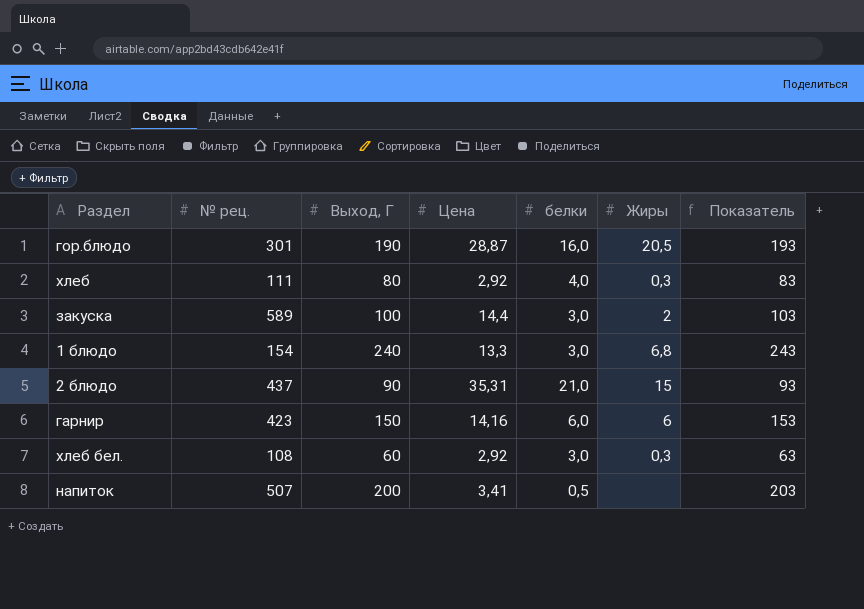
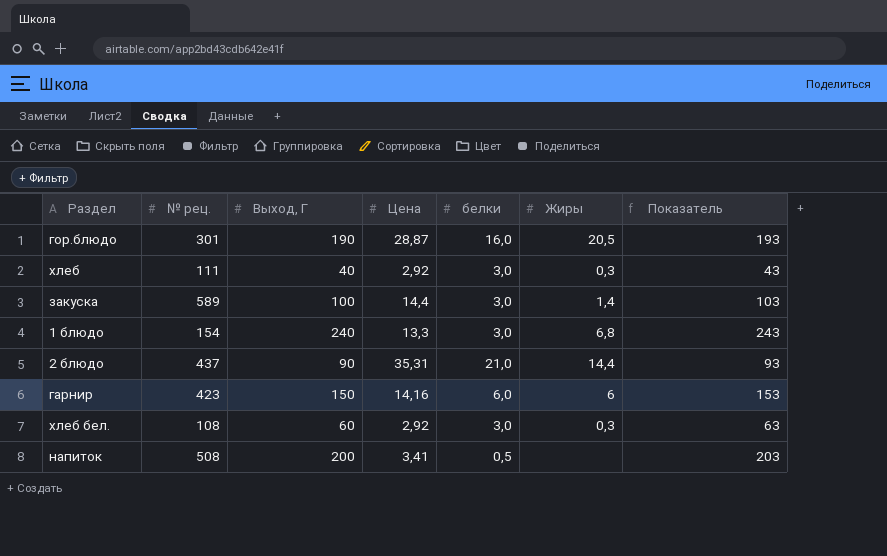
хлеб | Выход, Г: 80 -> 40
хлеб | белки: 4,0 -> 3,0
хлеб | Показатель: 83 -> 43
закуска | Жиры: 2 -> 1,4
2 блюдо | Жиры: 15 -> 14,4
напиток | № рец.: 507 -> 508

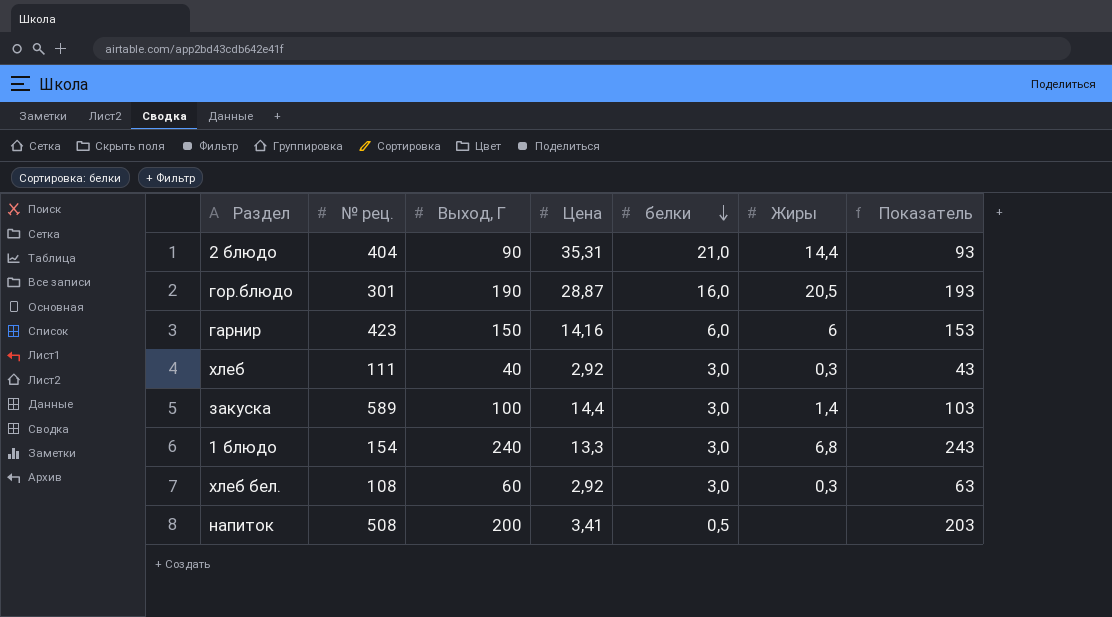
row order: none -> белки descending
2 блюдо | № рец.: 437 -> 404

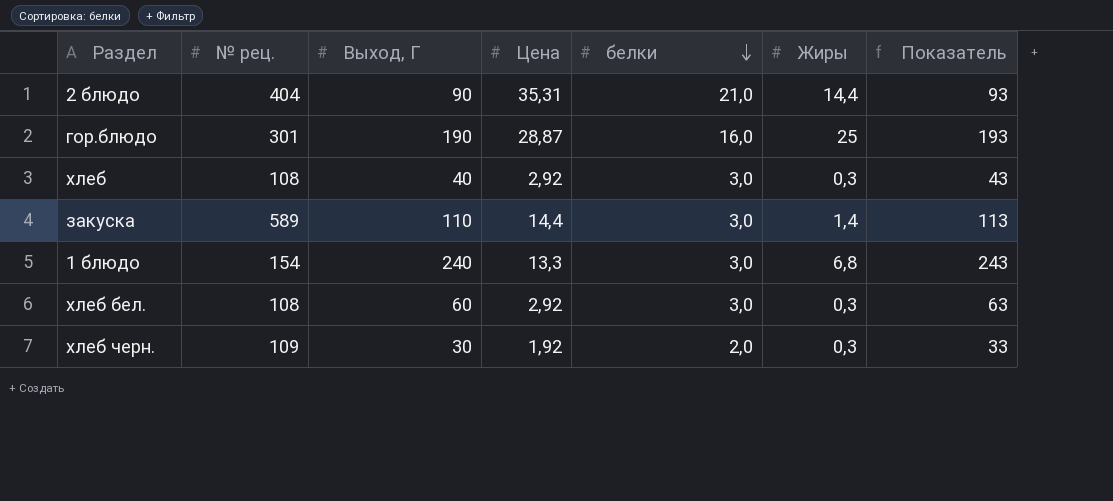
row гарнир: 423 | 150 | 14,16 | 6,0 | 6 | 153 -> none
row напиток: 508 | 200 | 3,41 | 0,5 | none | 203 -> none
гор.блюдо | Жиры: 20,5 -> 25
хлеб | № рец.: 111 -> 108
закуска | Выход, Г: 100 -> 110
закуска | Показатель: 103 -> 113
row хлеб черн.: none -> 109 | 30 | 1,92 | 2,0 | 0,3 | 33

